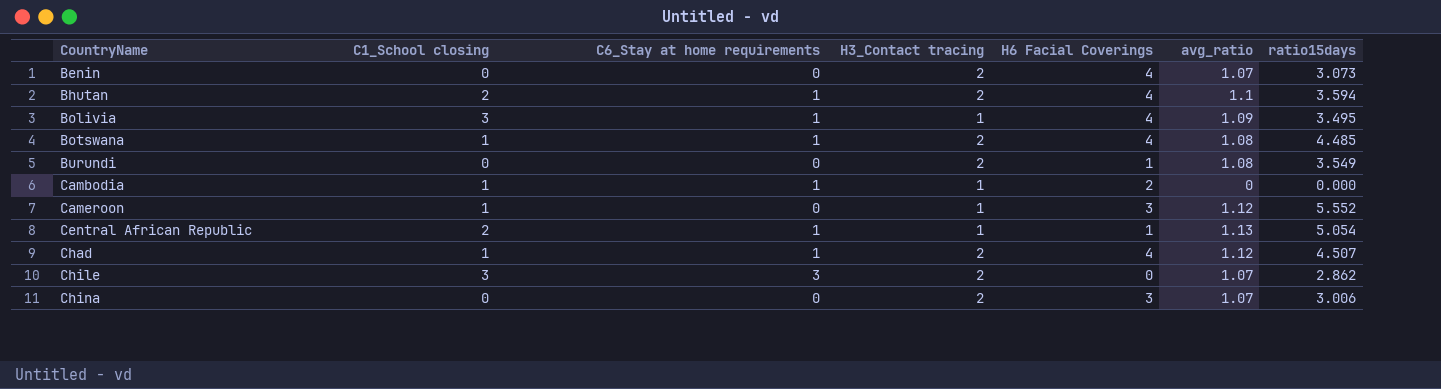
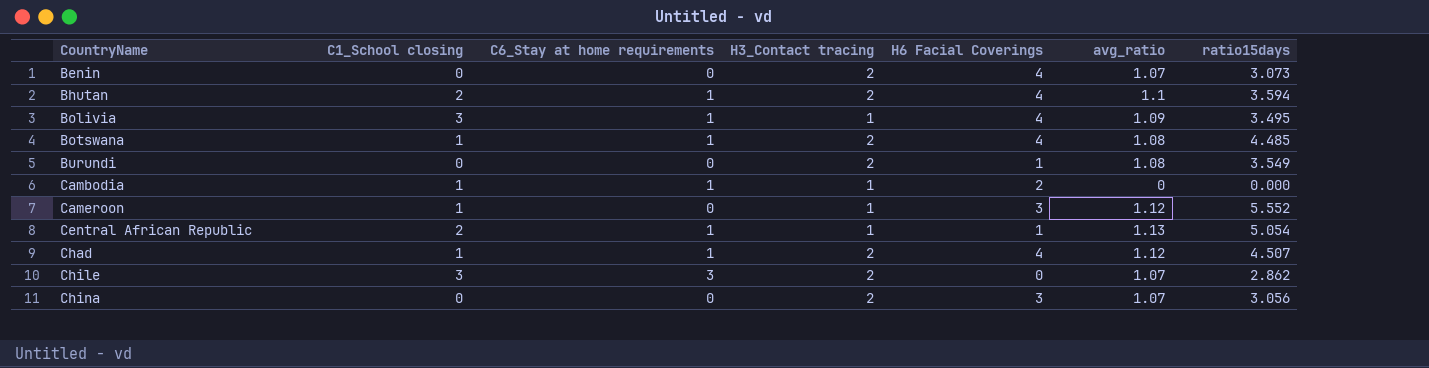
China | ratio15days: 3.006 -> 3.056

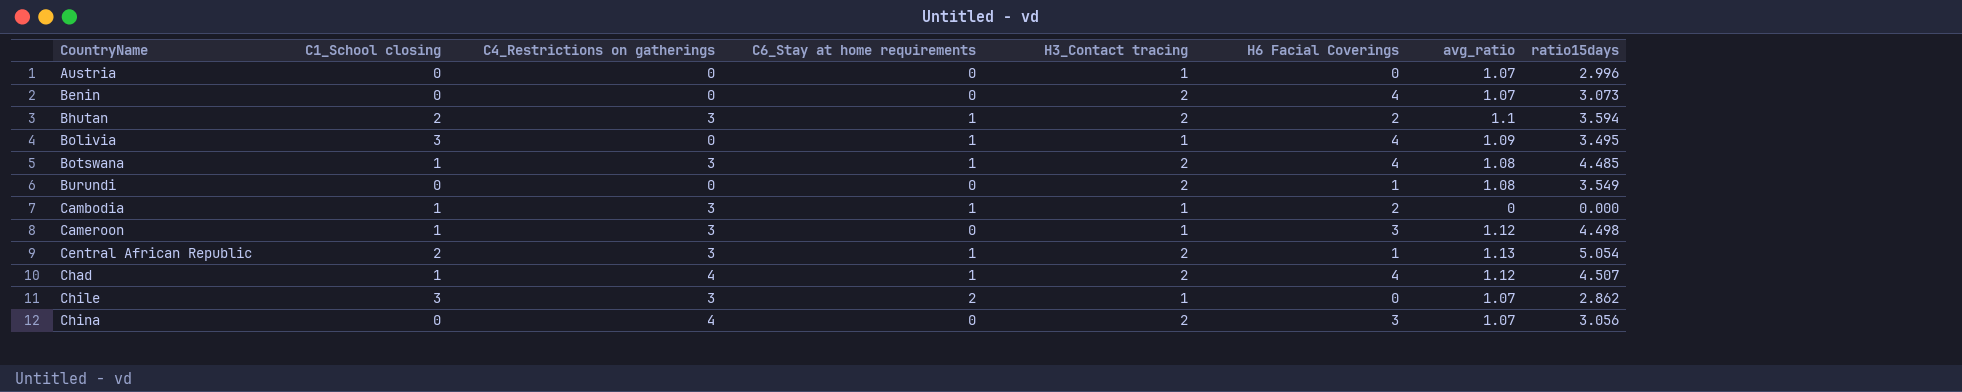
column C4_Restrictions on gatherings | position: none -> 3
row Austria: none -> 0 | 0 | 0 | 1 | 0 | 1.07 | 2.996
Bhutan | H6 Facial Coverings: 4 -> 2
Cameroon | ratio15days: 5.552 -> 4.498
Central African Republic | H3_Contact tracing: 1 -> 2
Chile | C6_Stay at home requirements: 3 -> 2
Chile | H3_Contact tracing: 2 -> 1

